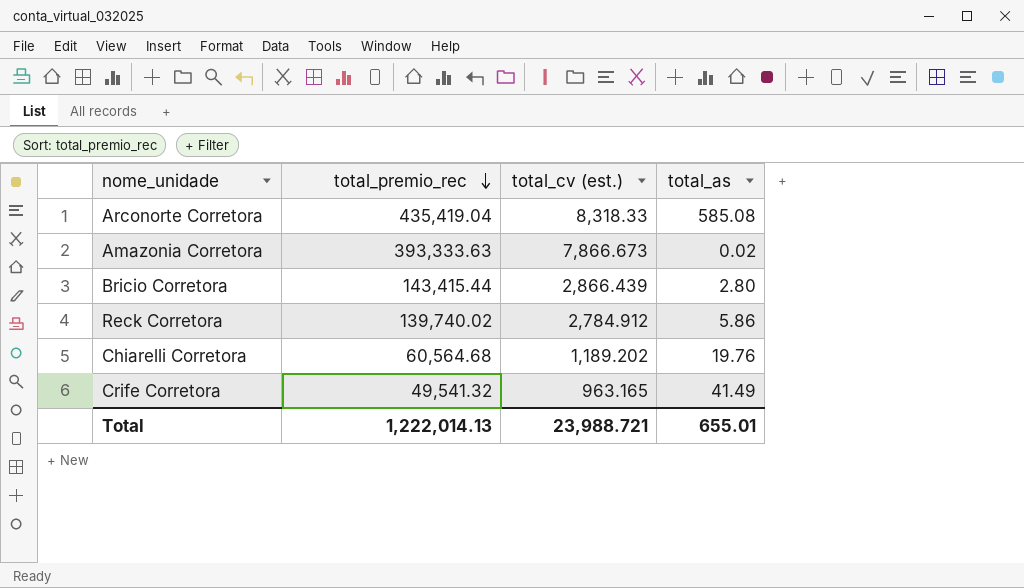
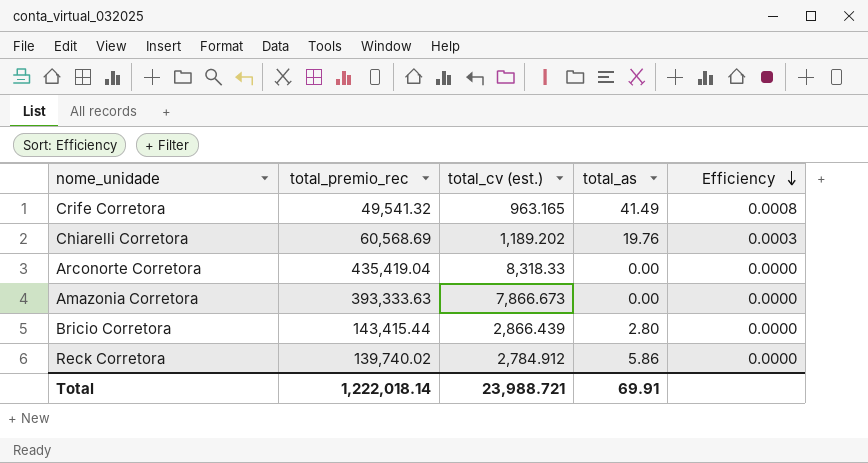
row order: total_premio_rec descending -> Efficiency descending
column Efficiency | formula: none -> [total_as] / [total_premio_rec]
Chiarelli Corretora | total_premio_rec: 60,564.68 -> 60,568.69
Arconorte Corretora | total_as: 585.08 -> 0.00
Amazonia Corretora | total_as: 0.02 -> 0.00
Total | total_premio_rec: 1,222,014.13 -> 1,222,018.14
Total | total_as: 655.01 -> 69.91

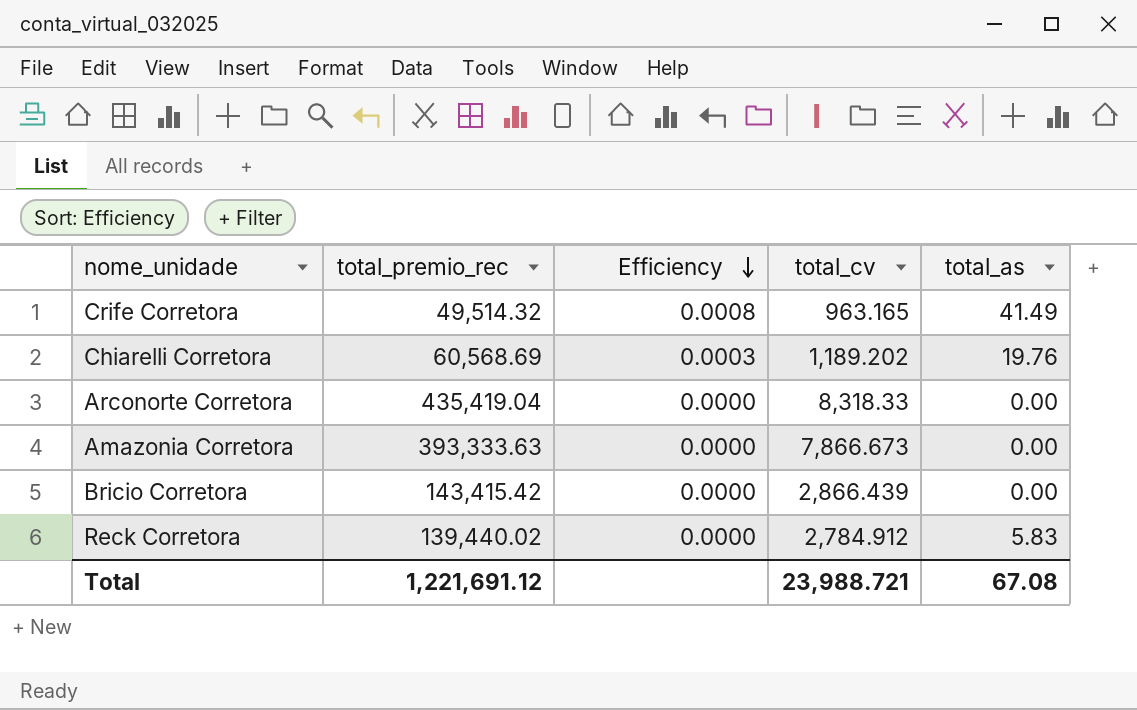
column Efficiency | position: 5 -> 3
column name: total_cv (est.) -> total_cv
Crife Corretora | total_premio_rec: 49,541.32 -> 49,514.32
Bricio Corretora | total_premio_rec: 143,415.44 -> 143,415.42
Bricio Corretora | total_as: 2.80 -> 0.00
Reck Corretora | total_premio_rec: 139,740.02 -> 139,440.02
Reck Corretora | total_as: 5.86 -> 5.83
Total | total_premio_rec: 1,222,018.14 -> 1,221,691.12
Total | total_as: 69.91 -> 67.08

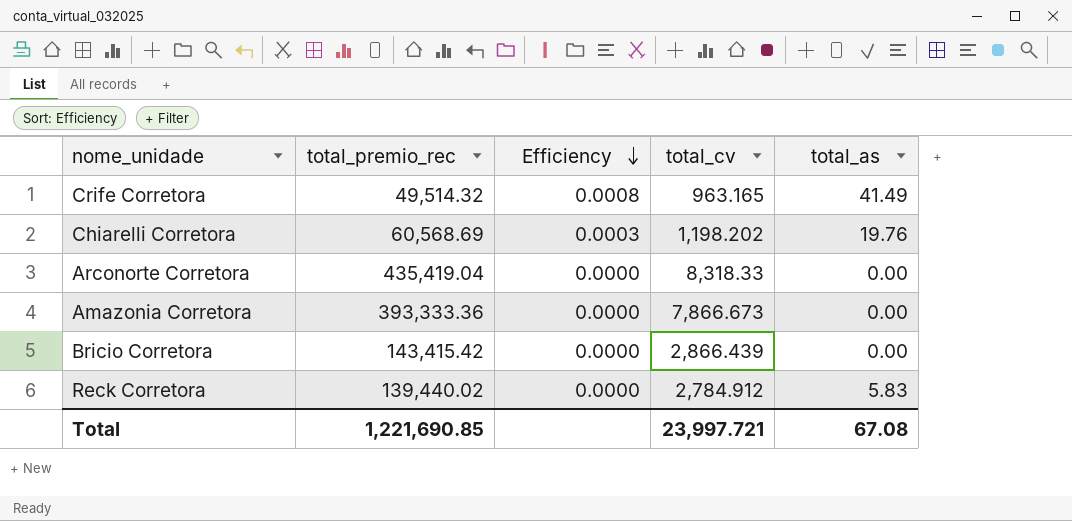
Chiarelli Corretora | total_cv: 1,189.202 -> 1,198.202
Amazonia Corretora | total_premio_rec: 393,333.63 -> 393,333.36
Total | total_premio_rec: 1,221,691.12 -> 1,221,690.85
Total | total_cv: 23,988.721 -> 23,997.721

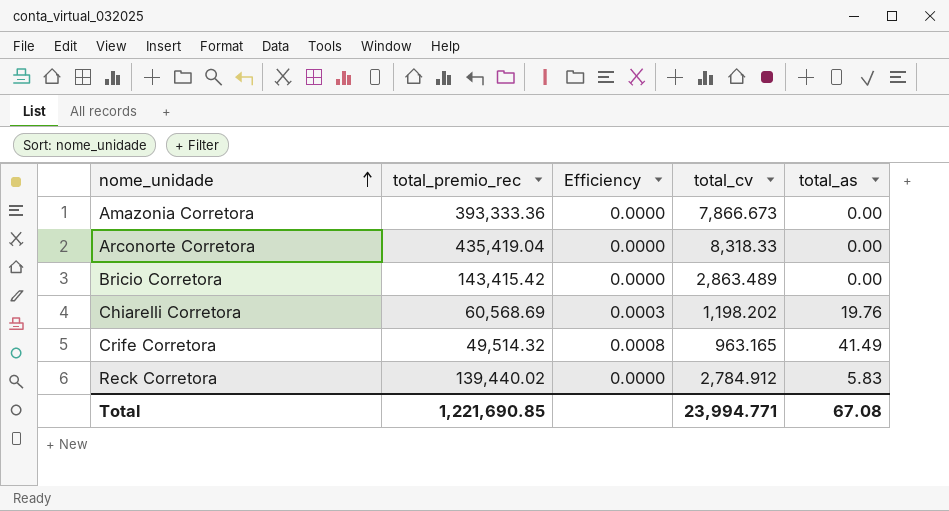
row order: Efficiency descending -> nome_unidade ascending
Bricio Corretora | total_cv: 2,866.439 -> 2,863.489
Total | total_cv: 23,997.721 -> 23,994.771

